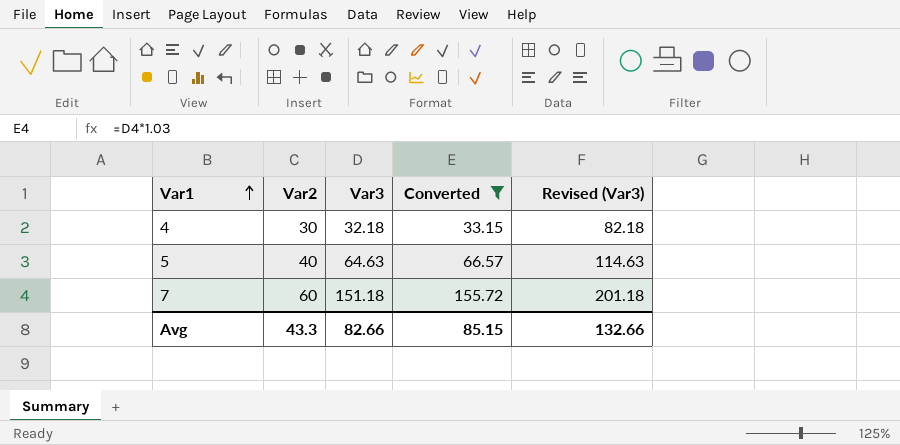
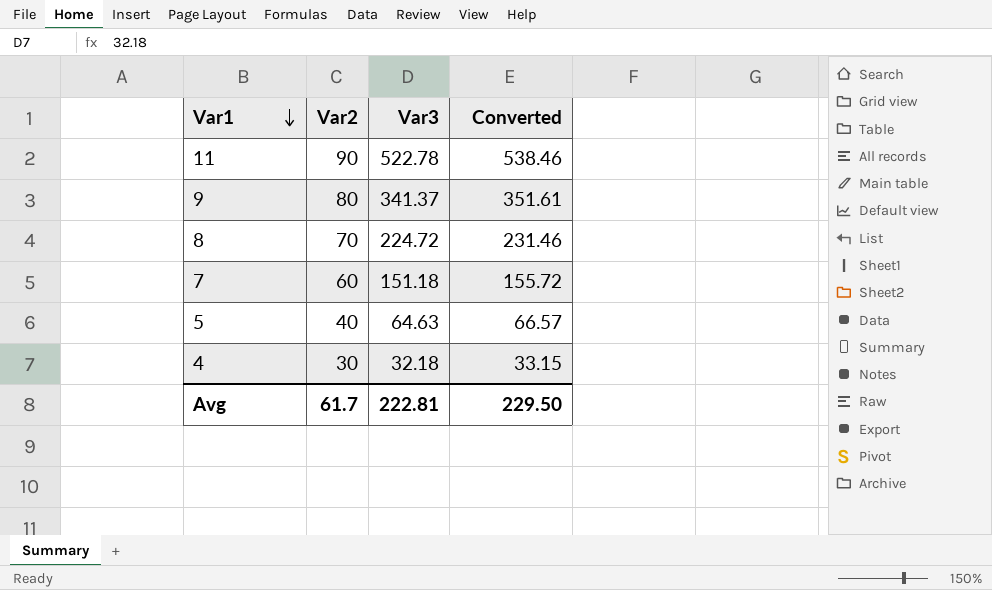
filter: Converted <= 155.72 -> none
row order: Var1 ascending -> Var1 descending
column Revised (Var3) | formula: [Var3] + 50 -> none
Avg | Var2: 43.3 -> 61.7
Avg | Var3: 82.66 -> 222.81
Avg | Converted: 85.15 -> 229.50

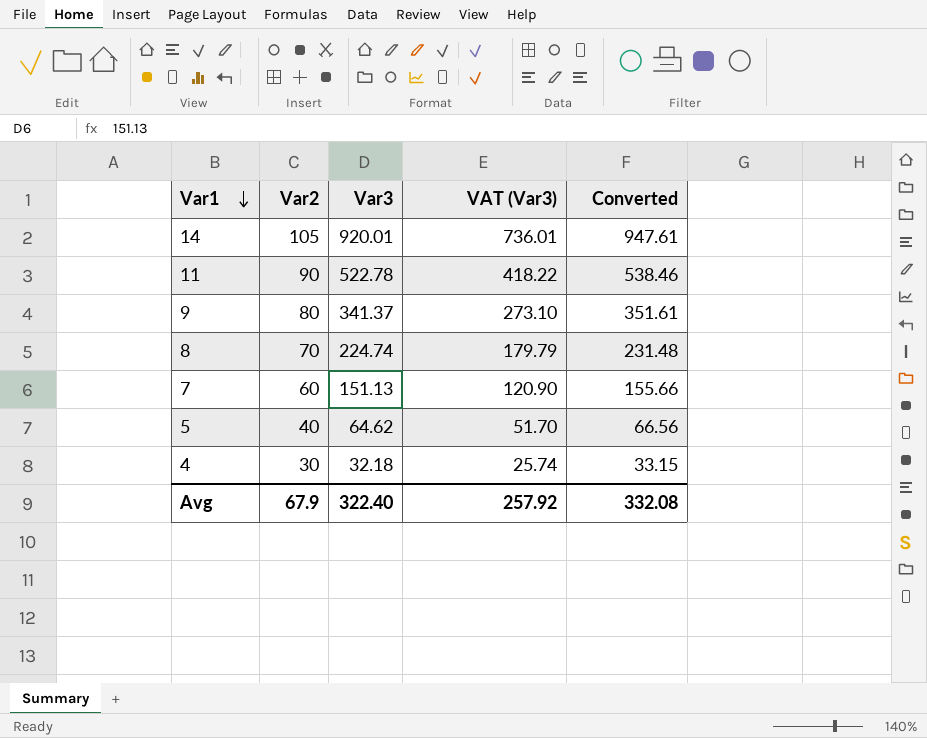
column VAT (Var3) | formula: none -> [Var3] * 0.8
row 14: none -> 105 | 920.01 | 736.01 | 947.61
8 | Var3: 224.72 -> 224.74
8 | Converted: 231.46 -> 231.48
7 | Var3: 151.18 -> 151.13
7 | Converted: 155.72 -> 155.66
5 | Var3: 64.63 -> 64.62
5 | Converted: 66.57 -> 66.56
Avg | Var2: 61.7 -> 67.9
Avg | Var3: 222.81 -> 322.40
Avg | Converted: 229.50 -> 332.08

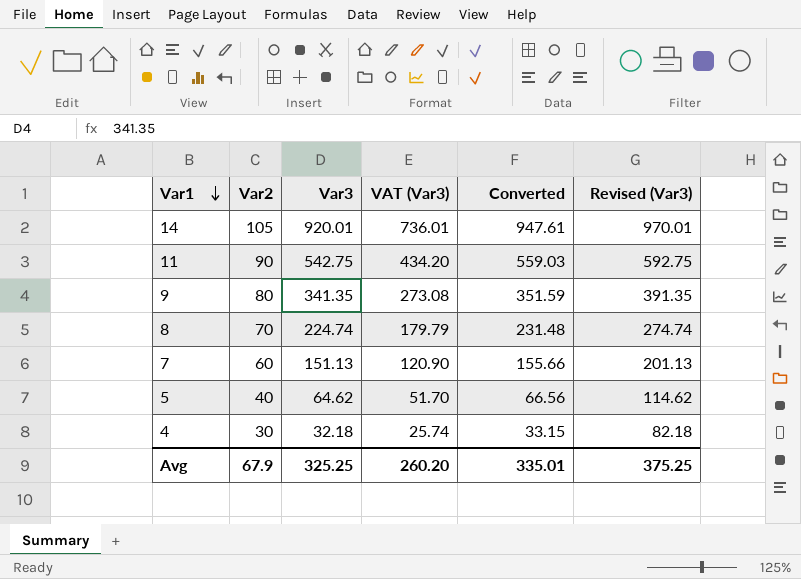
column Revised (Var3) | formula: none -> [Var3] + 50
11 | Var3: 522.78 -> 542.75
11 | VAT (Var3): 418.22 -> 434.20
11 | Converted: 538.46 -> 559.03
9 | Var3: 341.37 -> 341.35
9 | VAT (Var3): 273.10 -> 273.08
9 | Converted: 351.61 -> 351.59
Avg | Var3: 322.40 -> 325.25
Avg | VAT (Var3): 257.92 -> 260.20
Avg | Converted: 332.08 -> 335.01

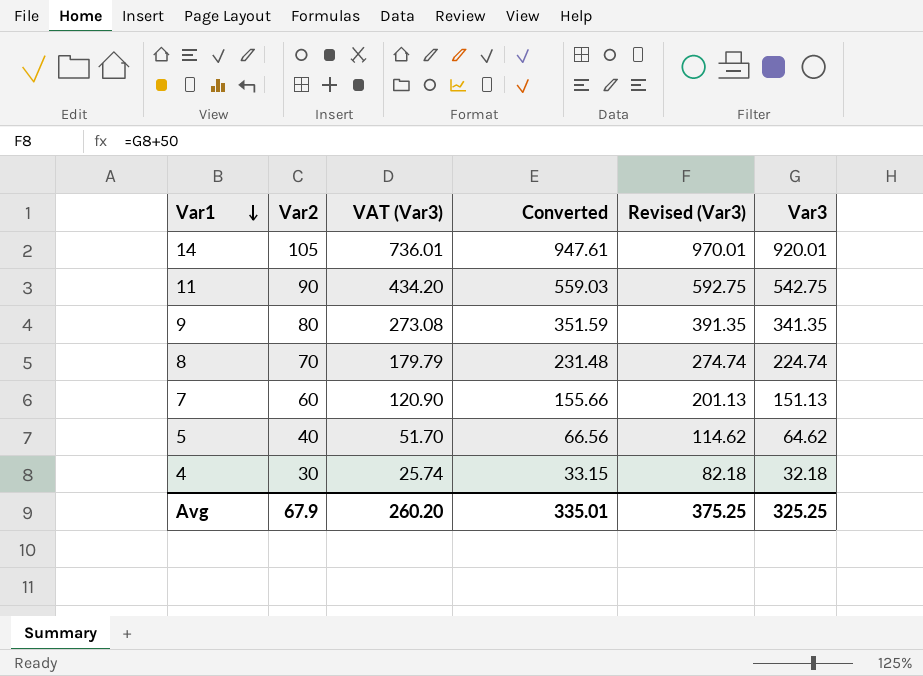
column Var3 | position: 3 -> 6

